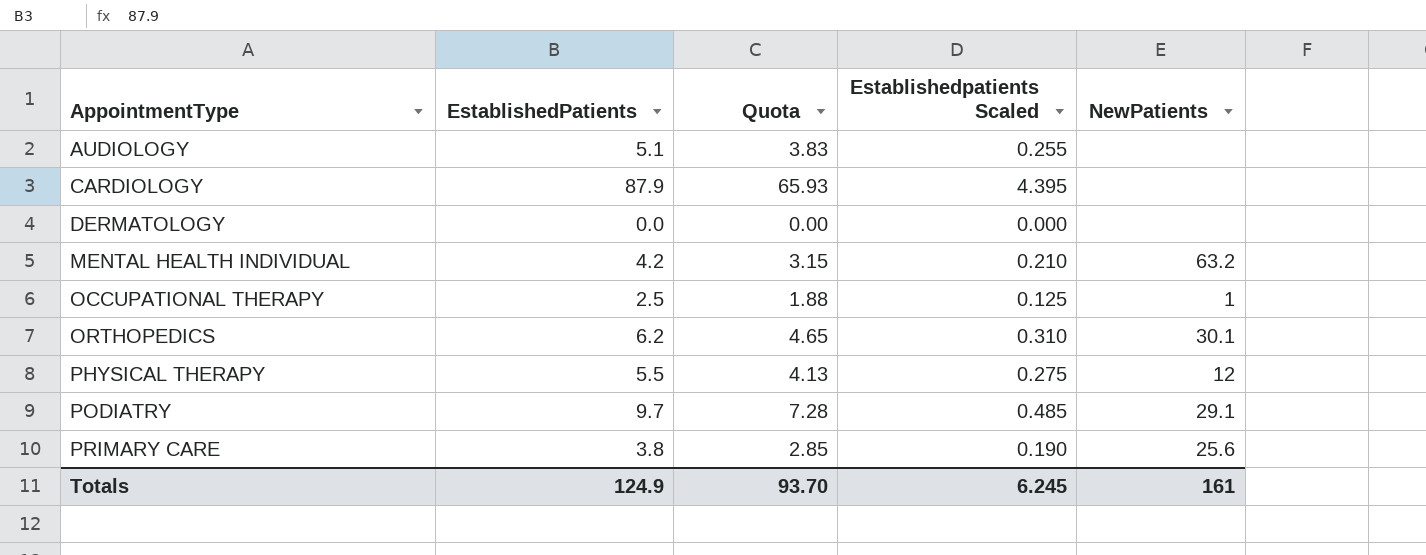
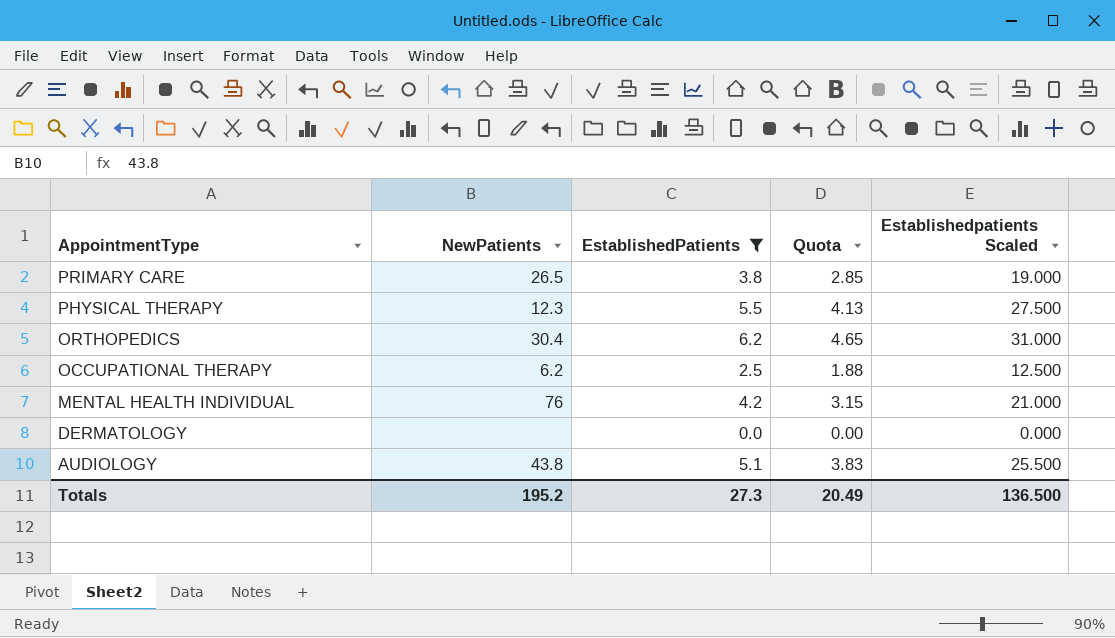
filter: none -> EstablishedPatients <= 6.2
row order: AppointmentType ascending -> AppointmentType descending
column NewPatients | position: 5 -> 2
column Establishedpatients Scaled | formula: [EstablishedPatients] * 0.05 -> [EstablishedPatients] * 5
PRIMARY CARE | NewPatients: 25.6 -> 26.5
PHYSICAL THERAPY | NewPatients: 12 -> 12.3
ORTHOPEDICS | NewPatients: 30.1 -> 30.4
OCCUPATIONAL THERAPY | NewPatients: 1 -> 6.2
MENTAL HEALTH INDIVIDUAL | NewPatients: 63.2 -> 76
AUDIOLOGY | NewPatients: none -> 43.8
Totals | NewPatients: 161 -> 195.2
Totals | EstablishedPatients: 124.9 -> 27.3
Totals | Quota: 93.70 -> 20.49
Totals | Establishedpatients Scaled: 6.245 -> 136.500

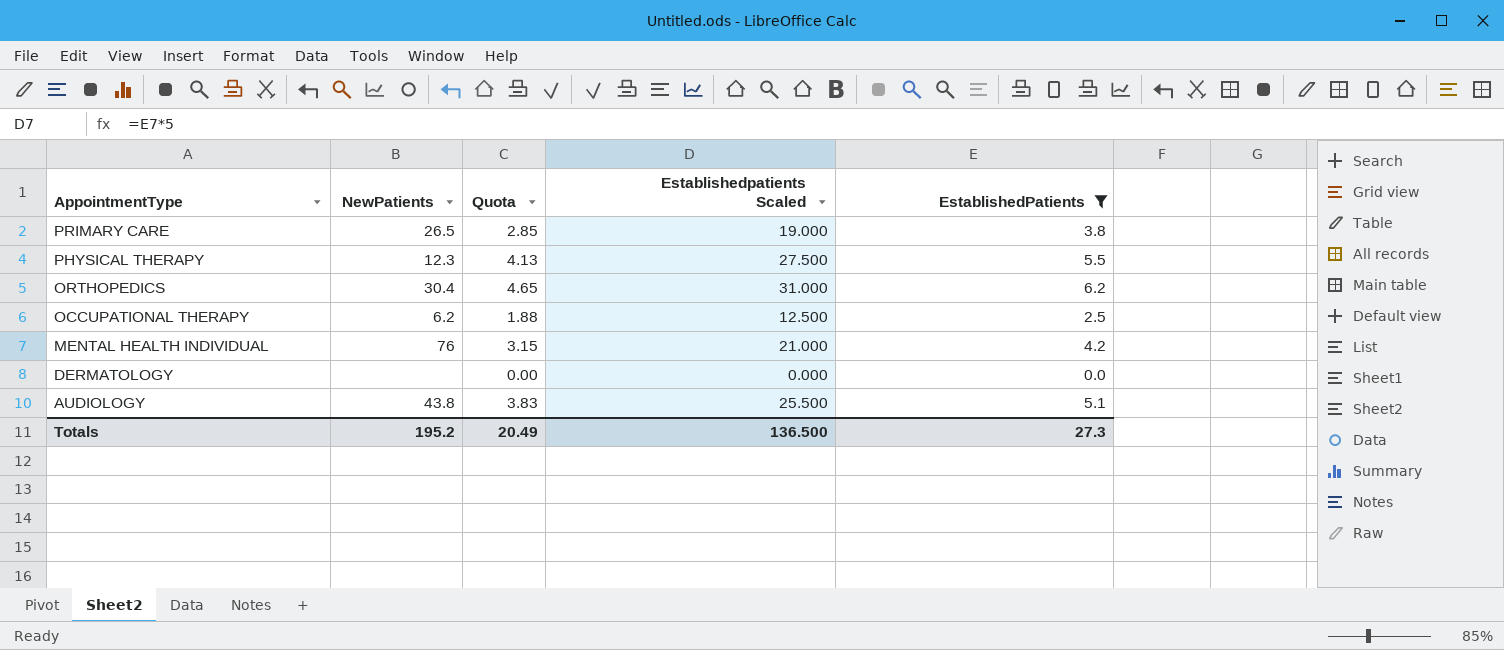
column EstablishedPatients | position: 3 -> 5

